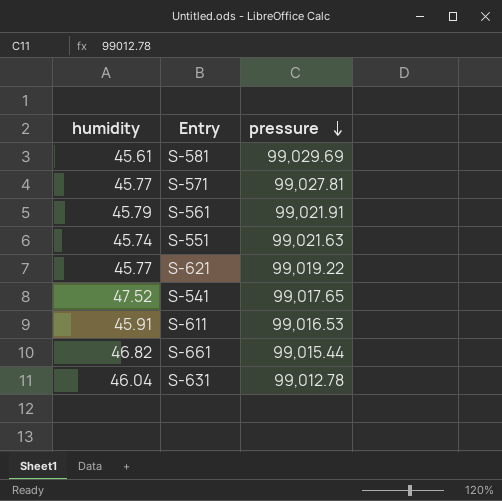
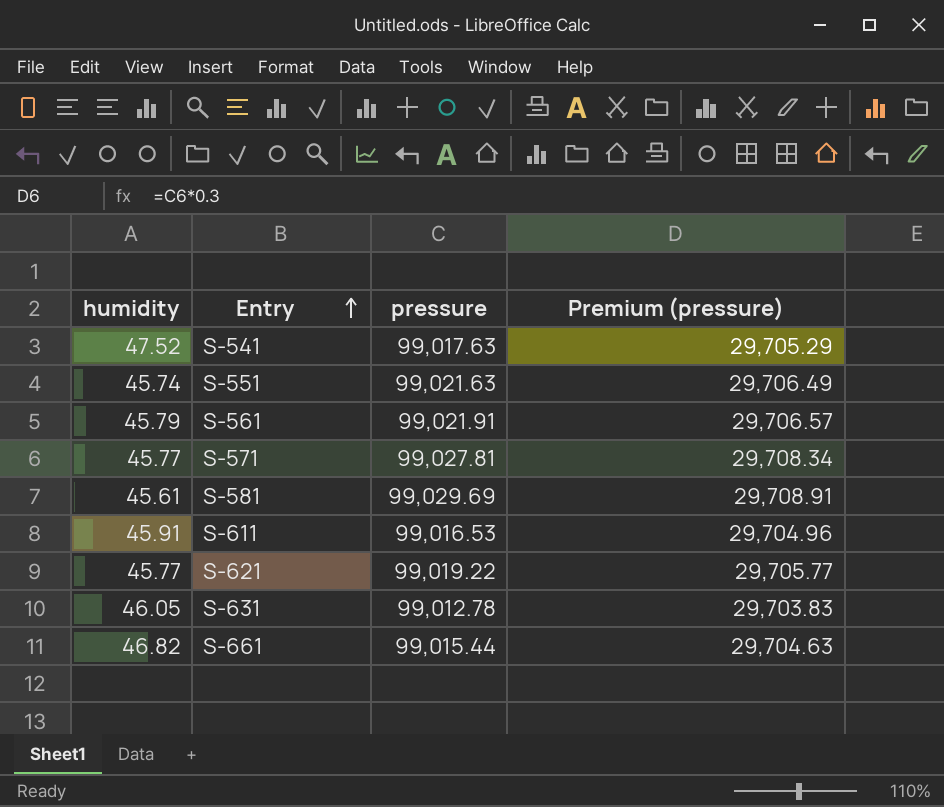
row order: pressure descending -> Entry ascending
column Premium (pressure) | formula: none -> [pressure] * 0.3
S-541 | pressure: 99,017.65 -> 99,017.63
S-631 | humidity: 46.04 -> 46.05

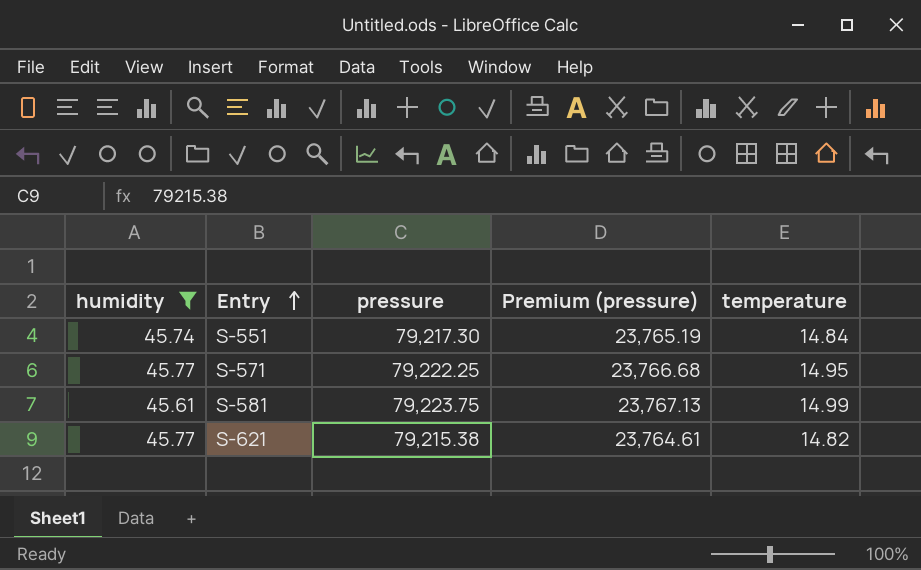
filter: none -> humidity <= 45.77
column temperature | position: none -> 5
S-551 | pressure: 99,021.63 -> 79,217.30
S-551 | Premium (pressure): 29,706.49 -> 23,765.19
S-571 | pressure: 99,027.81 -> 79,222.25
S-571 | Premium (pressure): 29,708.34 -> 23,766.68
S-581 | pressure: 99,029.69 -> 79,223.75
S-581 | Premium (pressure): 29,708.91 -> 23,767.13
S-621 | pressure: 99,019.22 -> 79,215.38
S-621 | Premium (pressure): 29,705.77 -> 23,764.61

